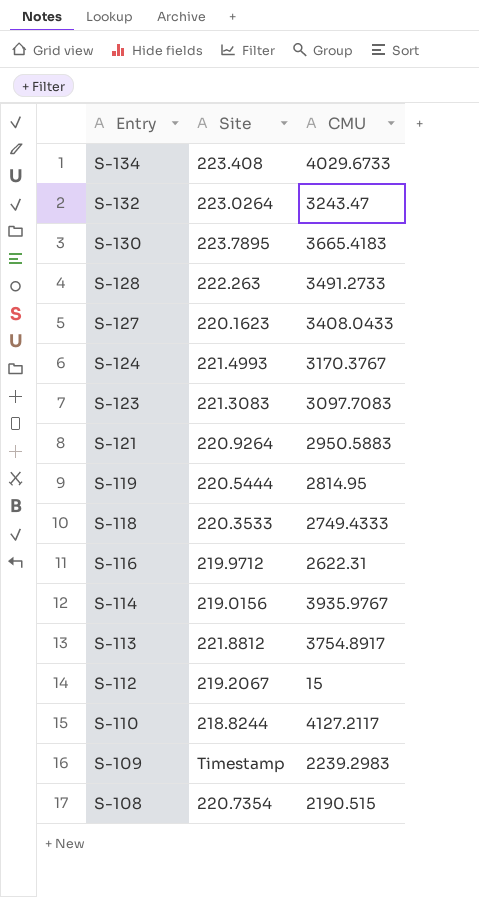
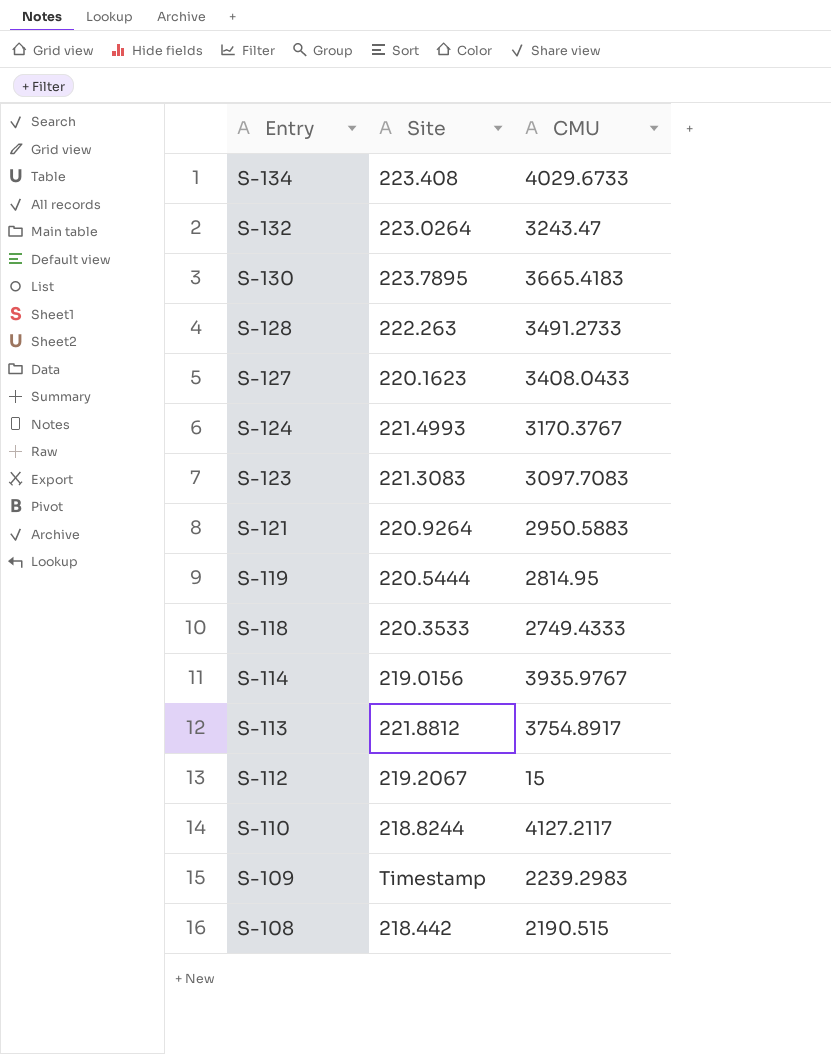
row S-116: 219.9712 | 2622.31 -> none
S-108 | Site: 220.7354 -> 218.442

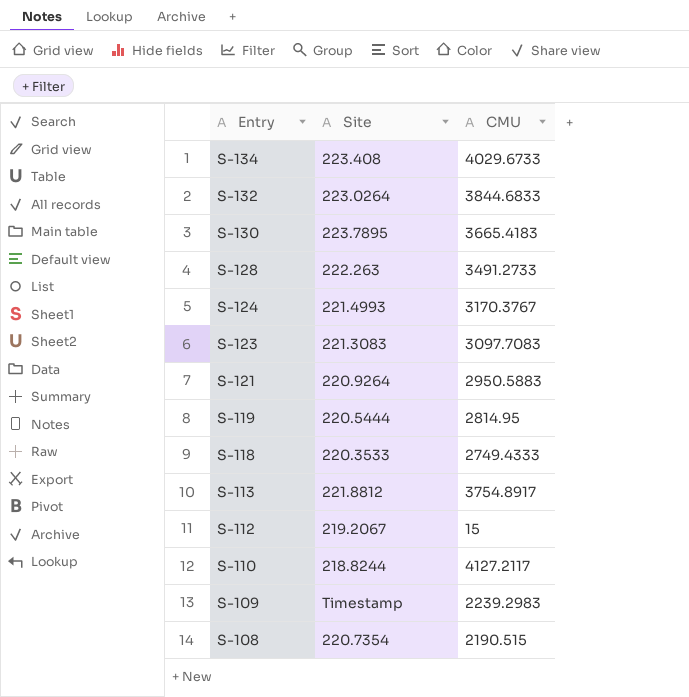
row S-127: 220.1623 | 3408.0433 -> none
row S-114: 219.0156 | 3935.9767 -> none
S-132 | CMU: 3243.47 -> 3844.6833
S-108 | Site: 218.442 -> 220.7354

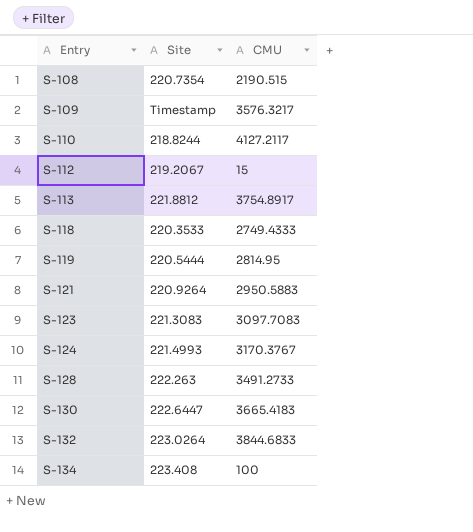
row order: Entry descending -> Entry ascending
S-109 | CMU: 2239.2983 -> 3576.3217
S-130 | Site: 223.7895 -> 222.6447
S-134 | CMU: 4029.6733 -> 100

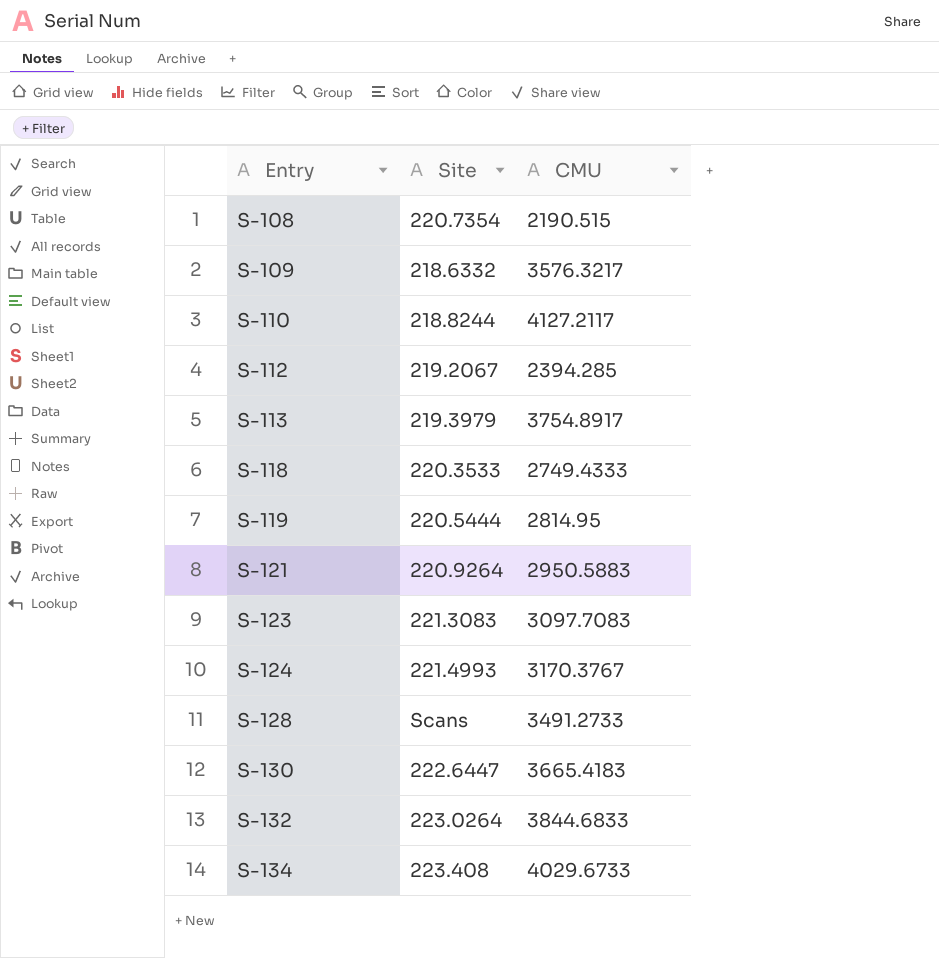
S-109 | Site: Timestamp -> 218.6332
S-112 | CMU: 15 -> 2394.285
S-113 | Site: 221.8812 -> 219.3979
S-128 | Site: 222.263 -> Scans
S-134 | CMU: 100 -> 4029.6733

